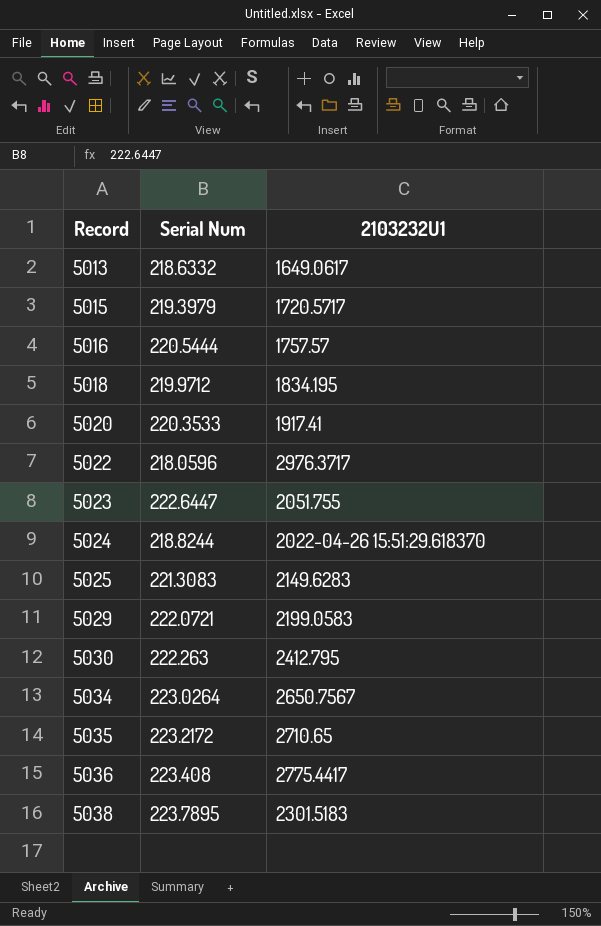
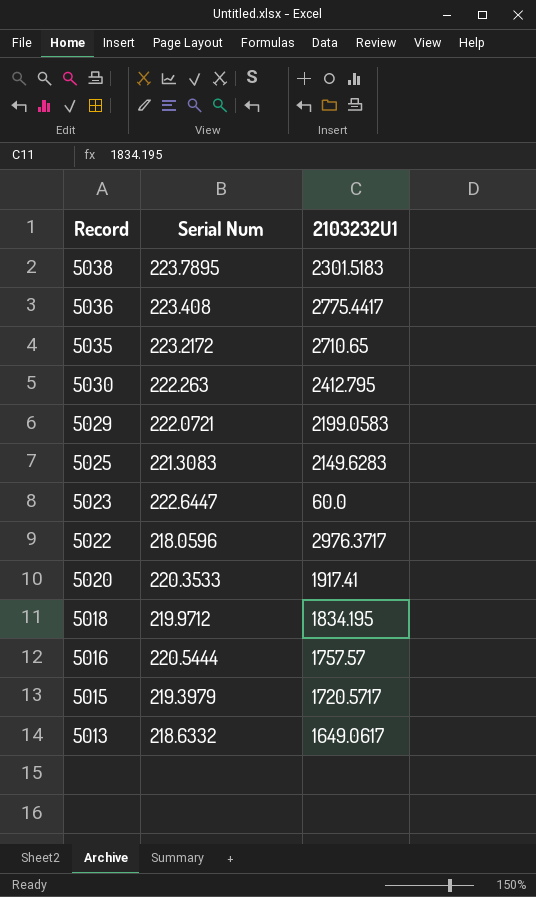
row order: Record ascending -> Record descending
row 5024: 218.8244 | 2022-04-26 15:51:29.618370 -> none
row 5034: 223.0264 | 2650.7567 -> none
5023 | 2103232U1: 2051.755 -> 60.0

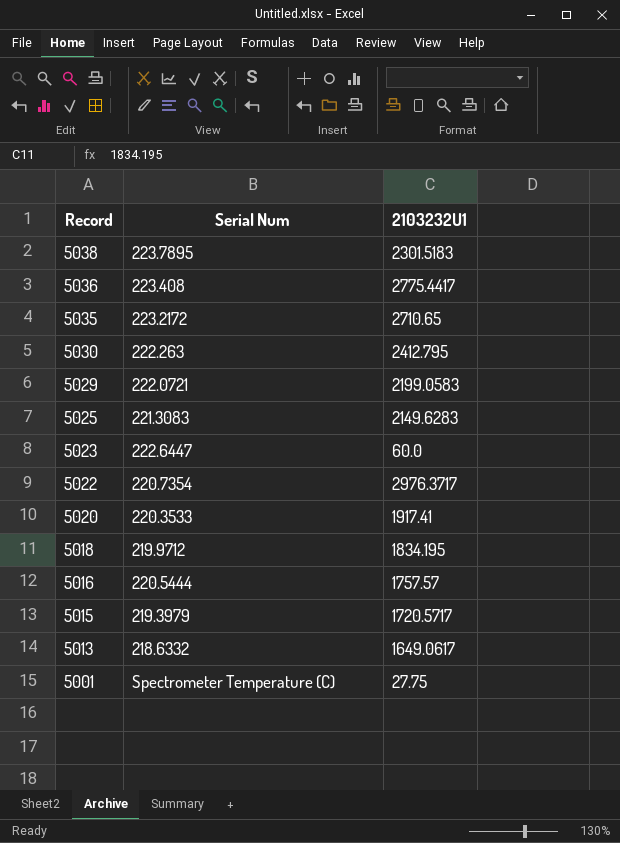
5022 | Serial Num: 218.0596 -> 220.7354
row 5001: none -> Spectrometer Temperature (C) | 27.75

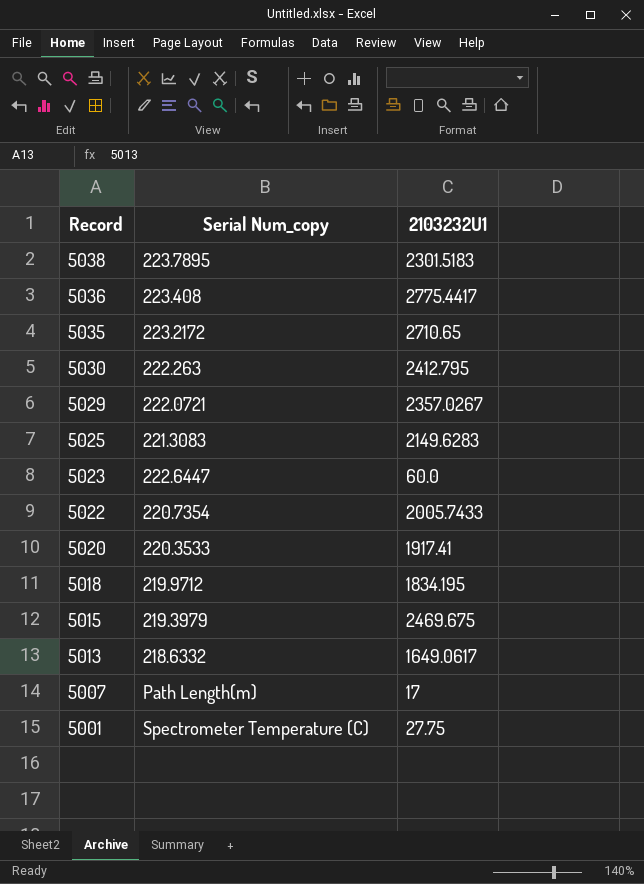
column name: Serial Num -> Serial Num_copy
row 5016: 220.5444 | 1757.57 -> none
5029 | 2103232U1: 2199.0583 -> 2357.0267
5022 | 2103232U1: 2976.3717 -> 2005.7433
5015 | 2103232U1: 1720.5717 -> 2469.675
row 5007: none -> Path Length(m) | 17

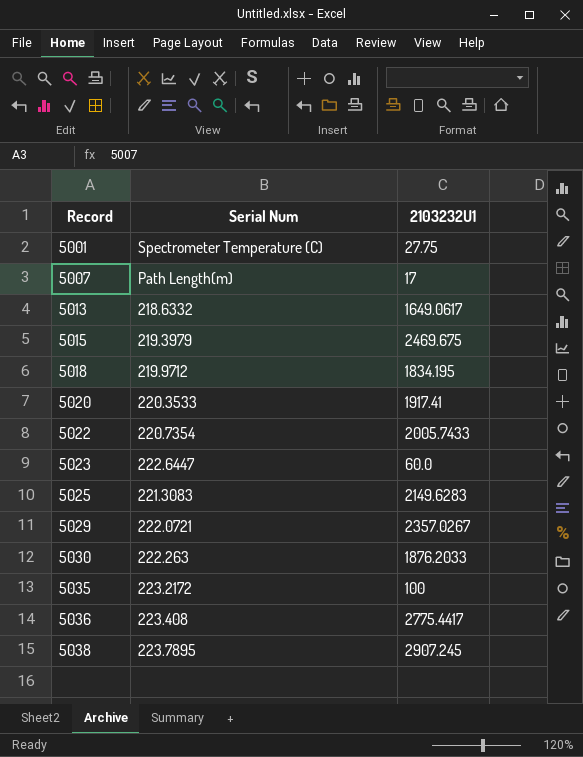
row order: Record descending -> Record ascending
column name: Serial Num_copy -> Serial Num
5030 | 2103232U1: 2412.795 -> 1876.2033
5035 | 2103232U1: 2710.65 -> 100
5038 | 2103232U1: 2301.5183 -> 2907.245

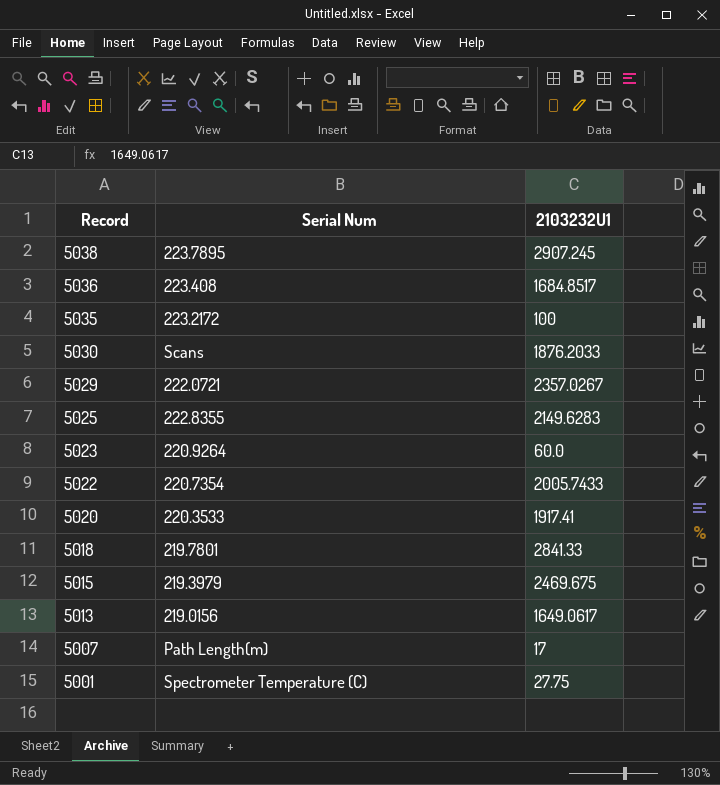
row order: Record ascending -> Record descending
5036 | 2103232U1: 2775.4417 -> 1684.8517
5030 | Serial Num: 222.263 -> Scans
5025 | Serial Num: 221.3083 -> 222.8355
5023 | Serial Num: 222.6447 -> 220.9264
5018 | Serial Num: 219.9712 -> 219.7801
5018 | 2103232U1: 1834.195 -> 2841.33
5013 | Serial Num: 218.6332 -> 219.0156

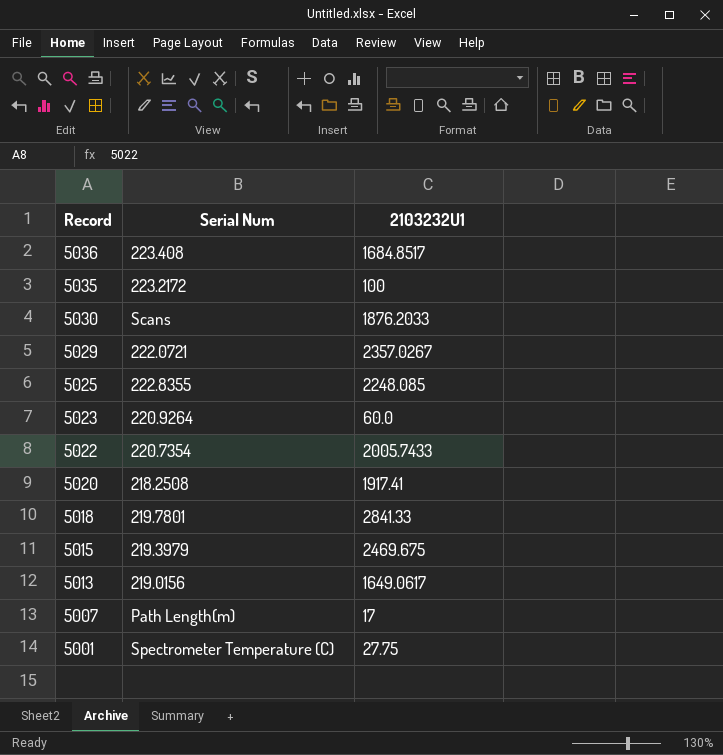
row 5038: 223.7895 | 2907.245 -> none
5025 | 2103232U1: 2149.6283 -> 2248.085
5020 | Serial Num: 220.3533 -> 218.2508

